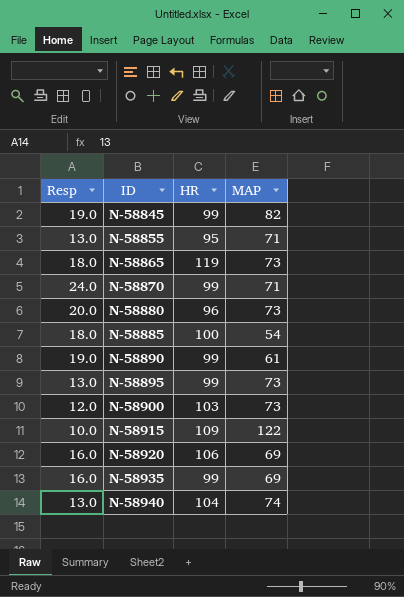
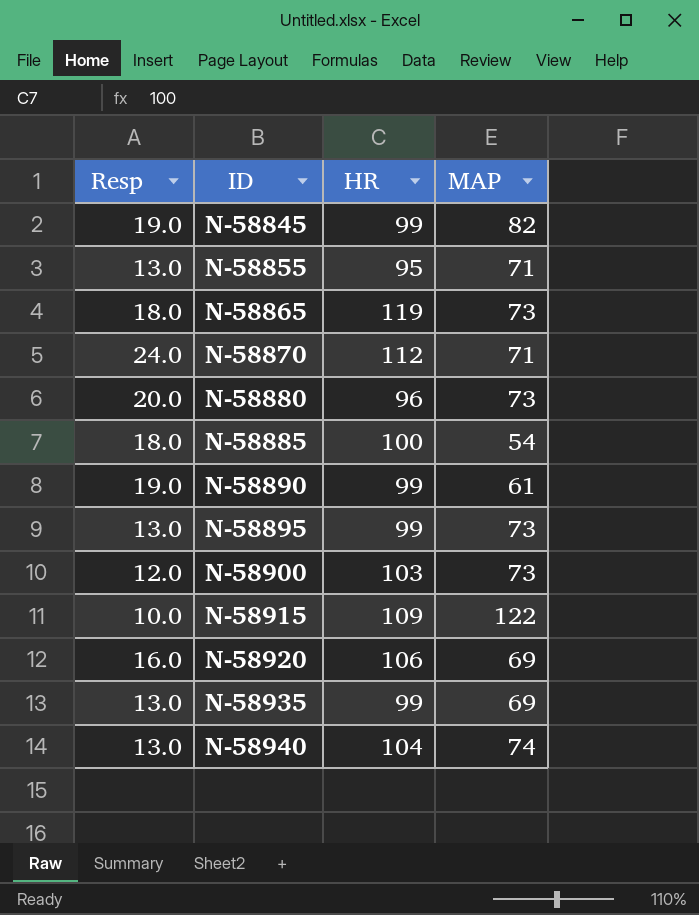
N-58870 | HR: 99 -> 112
N-58935 | Resp: 16.0 -> 13.0

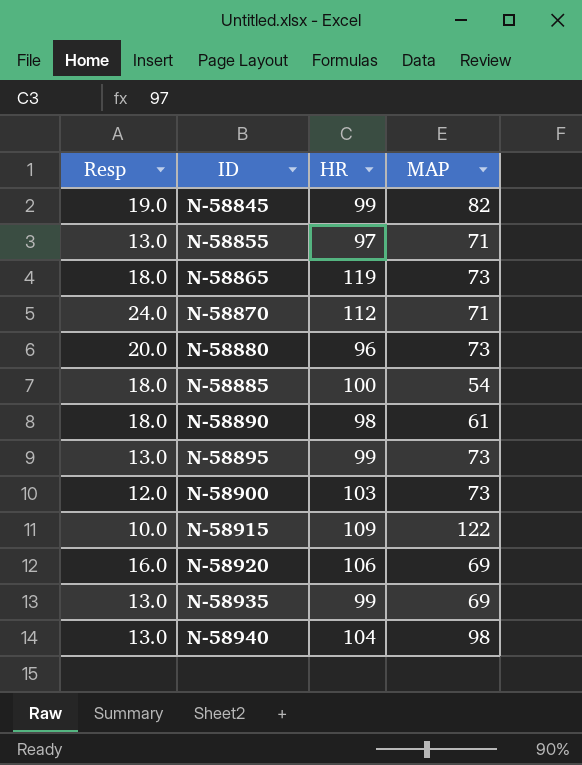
N-58855 | HR: 95 -> 97
N-58890 | Resp: 19.0 -> 18.0
N-58890 | HR: 99 -> 98
N-58940 | MAP: 74 -> 98

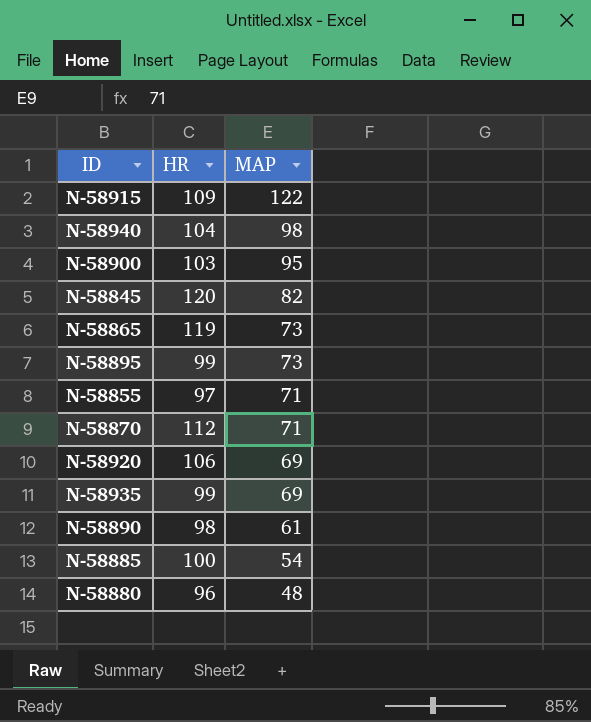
row order: ID ascending -> MAP descending
column Resp | position: 1 -> none
N-58900 | MAP: 73 -> 95
N-58845 | HR: 99 -> 120
N-58880 | MAP: 73 -> 48

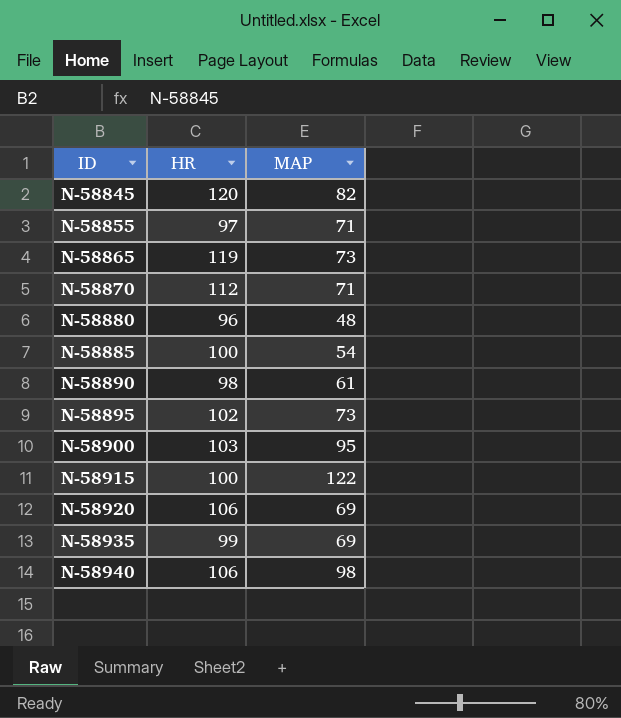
row order: MAP descending -> ID ascending
N-58895 | HR: 99 -> 102
N-58915 | HR: 109 -> 100
N-58940 | HR: 104 -> 106

